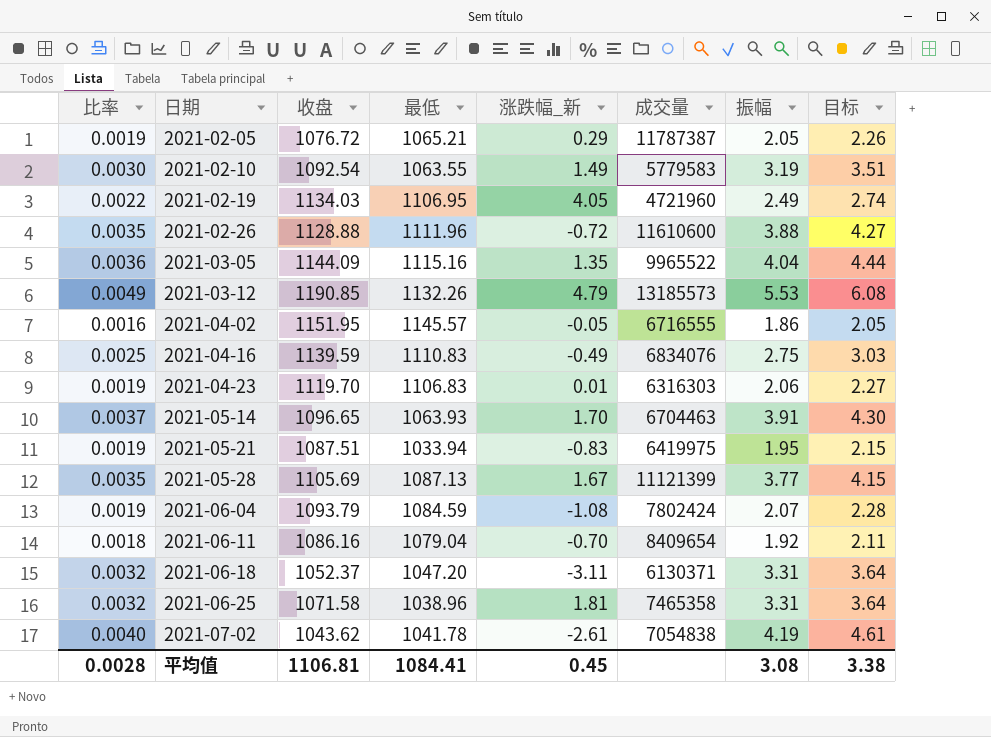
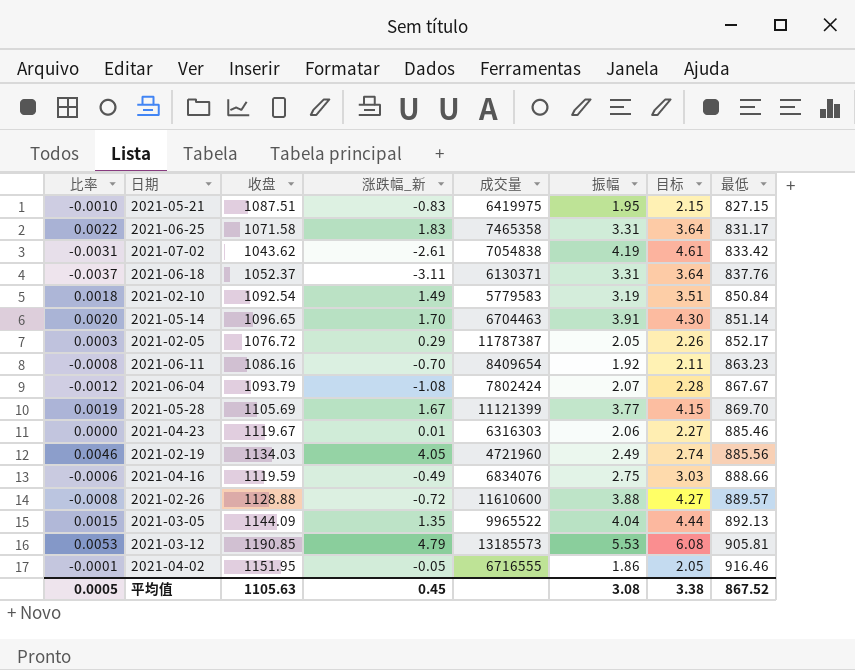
row order: 日期 ascending -> 最低 ascending
column 比率 | formula: [振幅] / [最低] -> [涨跌幅_新] / [最低]
column 最低 | position: 4 -> 8
2021-05-21 | 最低: 1033.94 -> 827.15
2021-06-25 | 涨跌幅_新: 1.81 -> 1.83
2021-06-25 | 最低: 1038.96 -> 831.17
2021-07-02 | 最低: 1041.78 -> 833.42
2021-06-18 | 最低: 1047.20 -> 837.76
2021-02-10 | 最低: 1063.55 -> 850.84
2021-05-14 | 最低: 1063.93 -> 851.14
2021-02-05 | 最低: 1065.21 -> 852.17
2021-06-11 | 最低: 1079.04 -> 863.23
2021-06-04 | 最低: 1084.59 -> 867.67
2021-05-28 | 最低: 1087.13 -> 869.70
2021-04-23 | 收盘: 1119.70 -> 1119.67
2021-04-23 | 最低: 1106.83 -> 885.46
2021-02-19 | 最低: 1106.95 -> 885.56
2021-04-16 | 收盘: 1139.59 -> 1119.59
2021-04-16 | 最低: 1110.83 -> 888.66
2021-02-26 | 最低: 1111.96 -> 889.57
2021-03-05 | 最低: 1115.16 -> 892.13
2021-03-12 | 最低: 1132.26 -> 905.81
2021-04-02 | 最低: 1145.57 -> 916.46
平均值 | 比率: 0.0028 -> 0.0005
平均值 | 收盘: 1106.81 -> 1105.63
平均值 | 最低: 1084.41 -> 867.52

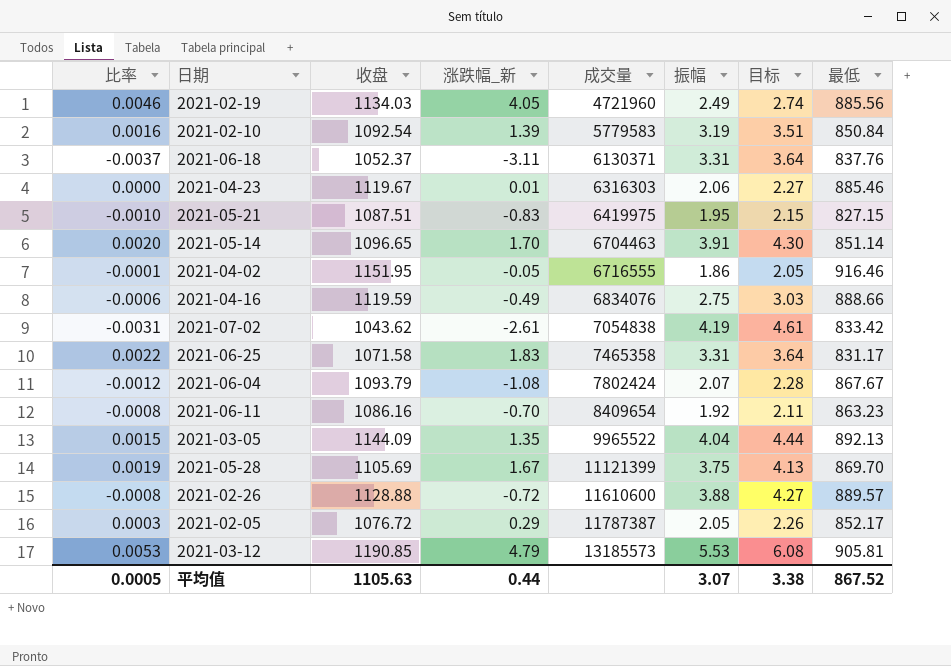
row order: 最低 ascending -> 成交量 ascending
2021-02-10 | 比率: 0.0018 -> 0.0016
2021-02-10 | 涨跌幅_新: 1.49 -> 1.39
2021-05-28 | 振幅: 3.77 -> 3.75
2021-05-28 | 目标: 4.15 -> 4.13
平均值 | 涨跌幅_新: 0.45 -> 0.44
平均值 | 振幅: 3.08 -> 3.07

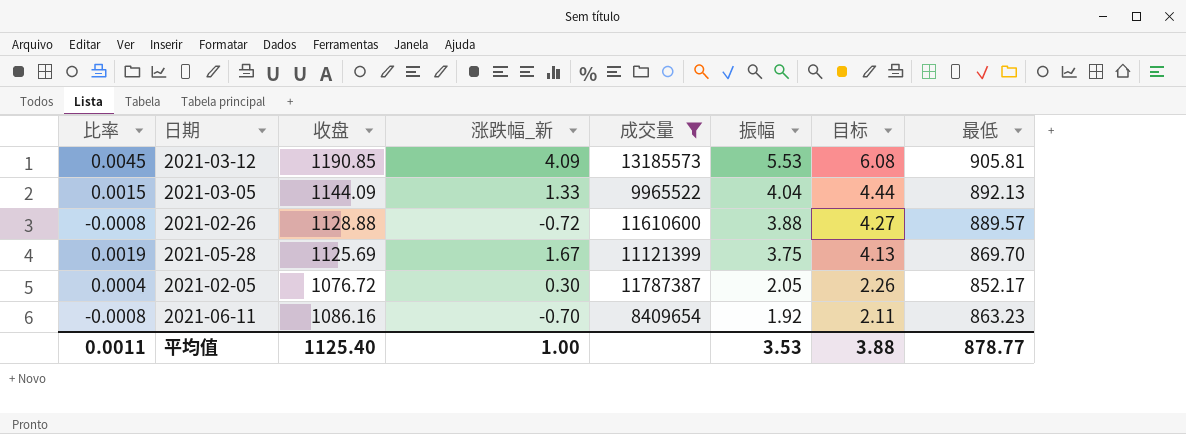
filter: none -> 成交量 >= 8409654
row order: 成交量 ascending -> 振幅 descending
2021-03-12 | 比率: 0.0053 -> 0.0045
2021-03-12 | 涨跌幅_新: 4.79 -> 4.09
2021-03-05 | 涨跌幅_新: 1.35 -> 1.33
2021-05-28 | 收盘: 1105.69 -> 1125.69
2021-02-05 | 比率: 0.0003 -> 0.0004
2021-02-05 | 涨跌幅_新: 0.29 -> 0.30
平均值 | 比率: 0.0005 -> 0.0011
平均值 | 收盘: 1105.63 -> 1125.40
平均值 | 涨跌幅_新: 0.44 -> 1.00
平均值 | 振幅: 3.07 -> 3.53
平均值 | 目标: 3.38 -> 3.88
平均值 | 最低: 867.52 -> 878.77

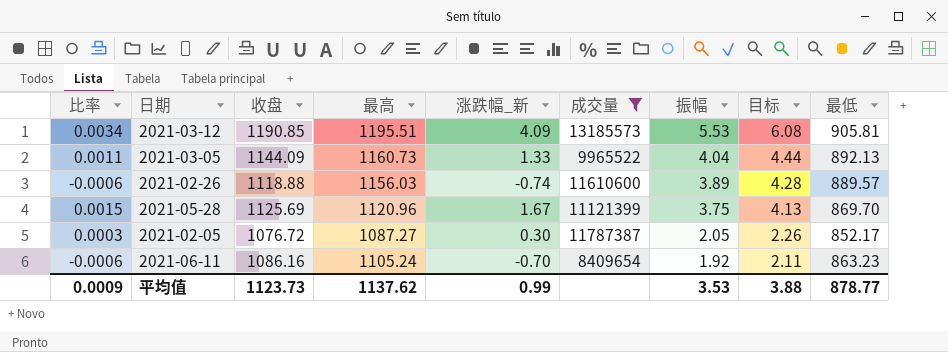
column 比率 | formula: [涨跌幅_新] / [最低] -> [涨跌幅_新] / [最高]
column 最高 | position: none -> 4
2021-02-26 | 收盘: 1128.88 -> 1118.88
2021-02-26 | 涨跌幅_新: -0.72 -> -0.74
2021-02-26 | 振幅: 3.88 -> 3.89
2021-02-26 | 目标: 4.27 -> 4.28
平均值 | 比率: 0.0011 -> 0.0009
平均值 | 收盘: 1125.40 -> 1123.73
平均值 | 涨跌幅_新: 1.00 -> 0.99

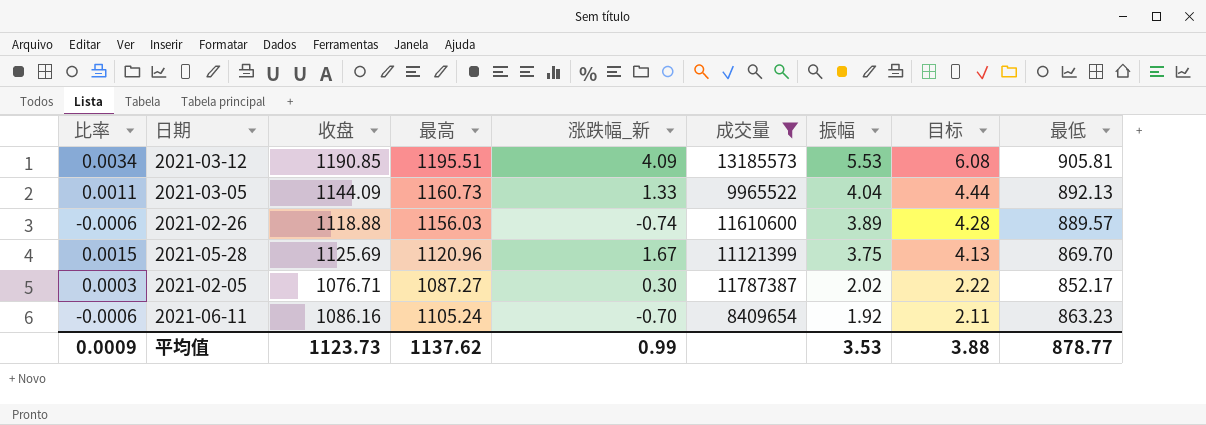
2021-02-05 | 收盘: 1076.72 -> 1076.71
2021-02-05 | 振幅: 2.05 -> 2.02
2021-02-05 | 目标: 2.26 -> 2.22

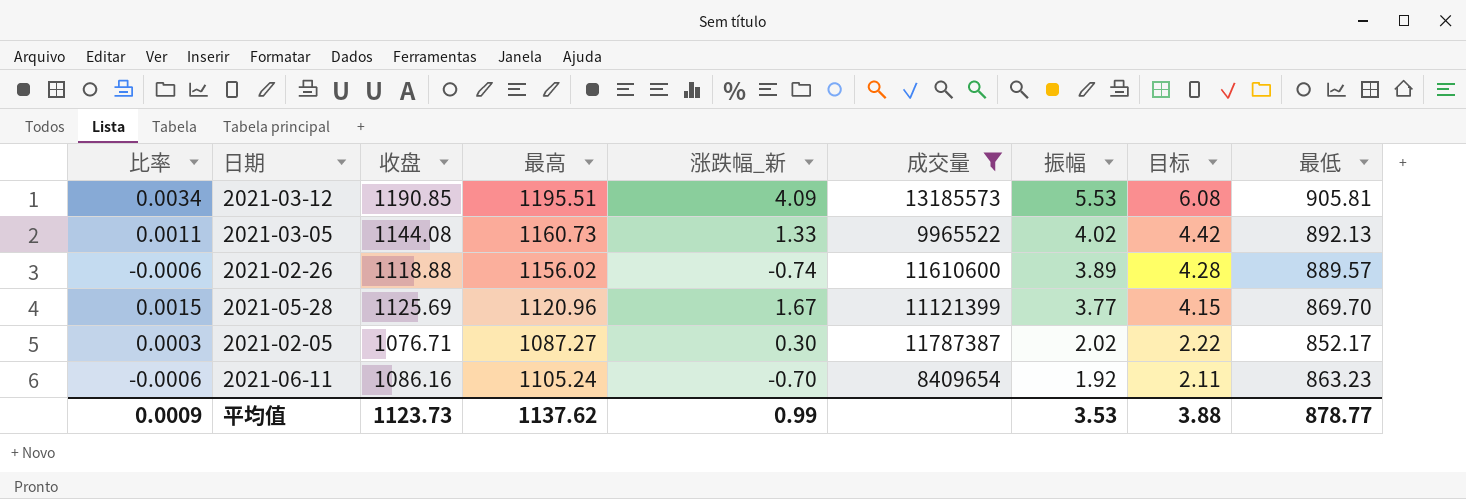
2021-03-05 | 收盘: 1144.09 -> 1144.08
2021-03-05 | 振幅: 4.04 -> 4.02
2021-03-05 | 目标: 4.44 -> 4.42
2021-02-26 | 最高: 1156.03 -> 1156.02
2021-05-28 | 振幅: 3.75 -> 3.77
2021-05-28 | 目标: 4.13 -> 4.15

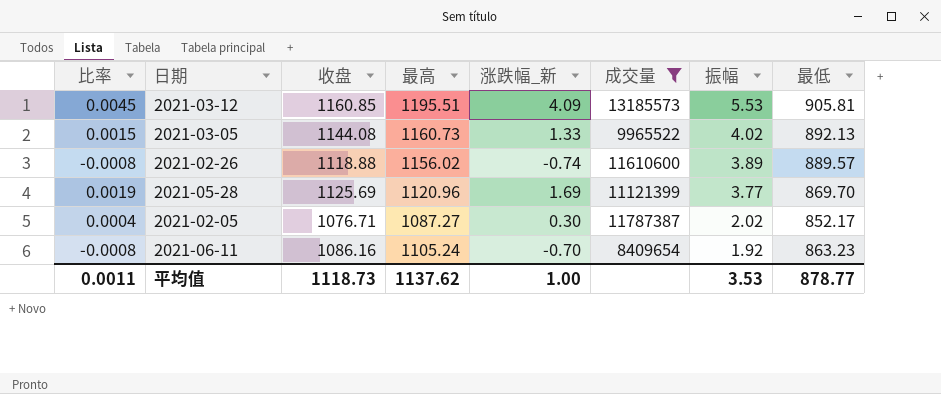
column 目标 | formula: [振幅] * 1.1 -> none
column 比率 | formula: [涨跌幅_新] / [最高] -> [涨跌幅_新] / [最低]
2021-03-12 | 收盘: 1190.85 -> 1160.85
2021-05-28 | 涨跌幅_新: 1.67 -> 1.69
平均值 | 比率: 0.0009 -> 0.0011
平均值 | 收盘: 1123.73 -> 1118.73
平均值 | 涨跌幅_新: 0.99 -> 1.00

